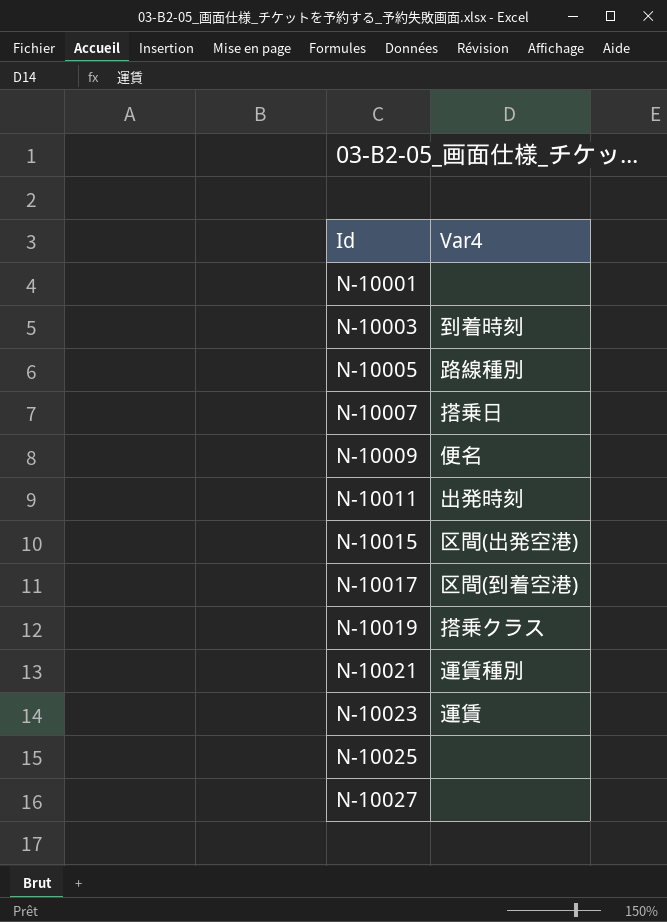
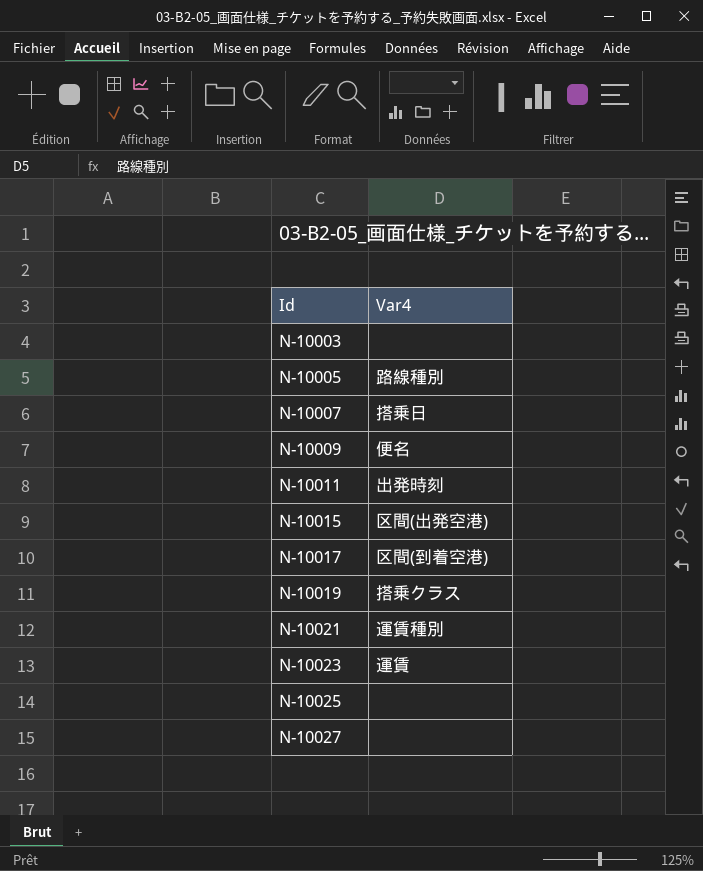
row N-10001: none -> none
N-10003 | Var4: 到着時刻 -> none

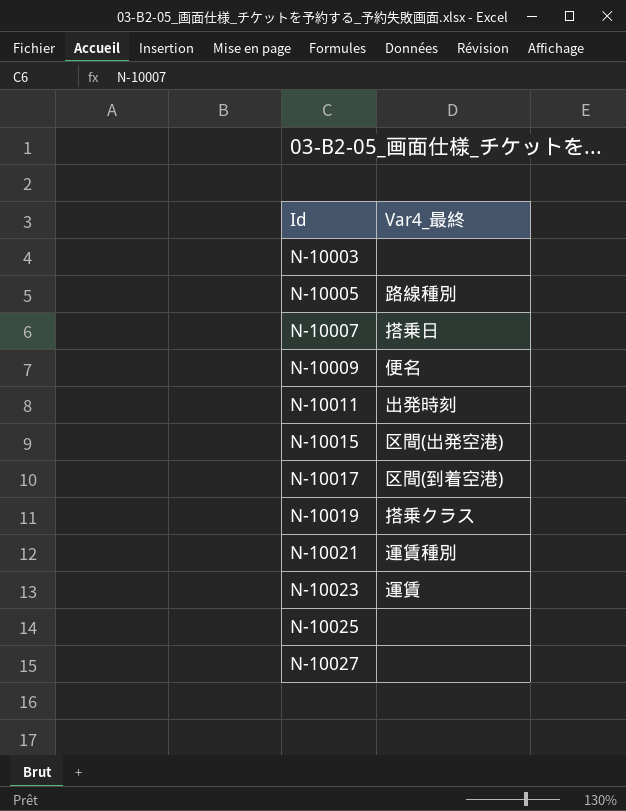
column name: Var4 -> Var4_最終

